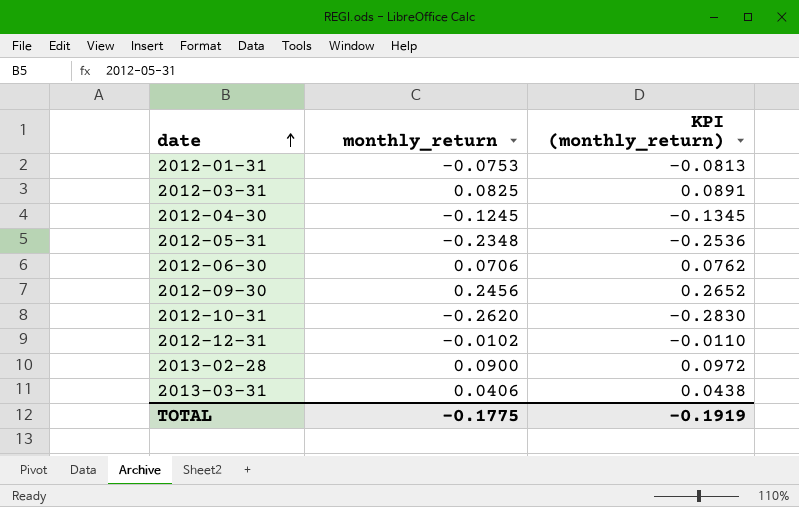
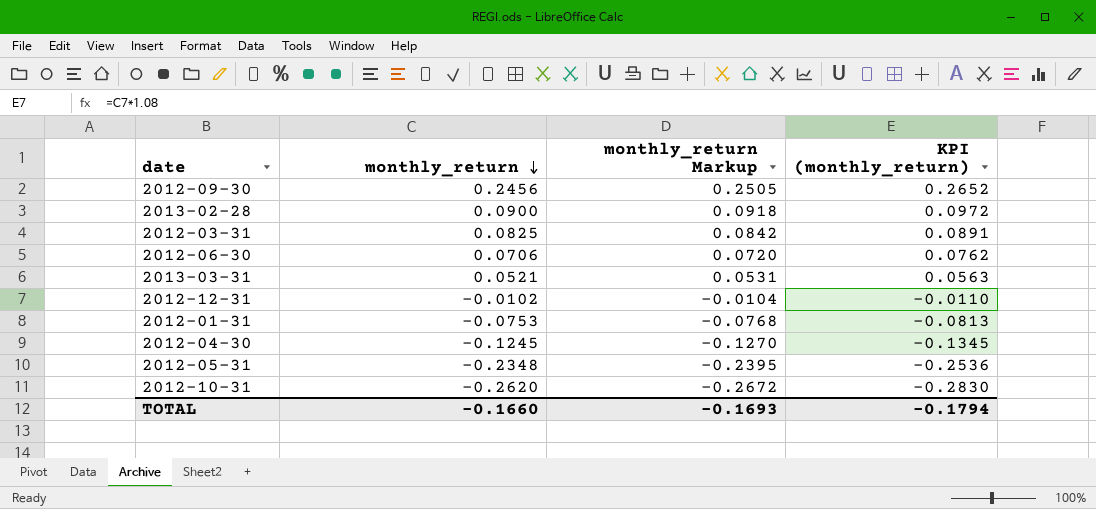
row order: date ascending -> monthly_return descending
column monthly_return Markup | formula: none -> [monthly_return] * 1.02
2013-03-31 | monthly_return: 0.0406 -> 0.0521
2013-03-31 | KPI (monthly_return): 0.0438 -> 0.0563
TOTAL | monthly_return: -0.1775 -> -0.1660
TOTAL | KPI (monthly_return): -0.1919 -> -0.1794

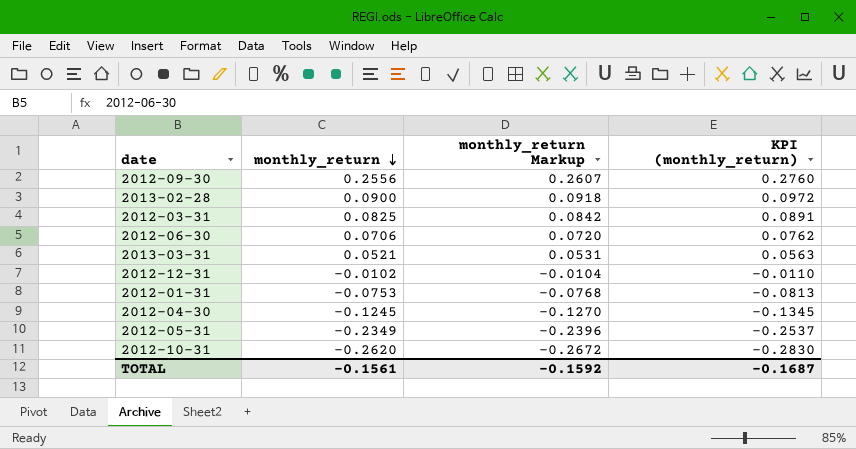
2012-09-30 | monthly_return: 0.2456 -> 0.2556
2012-09-30 | monthly_return Markup: 0.2505 -> 0.2607
2012-09-30 | KPI (monthly_return): 0.2652 -> 0.2760
2012-05-31 | monthly_return: -0.2348 -> -0.2349
2012-05-31 | monthly_return Markup: -0.2395 -> -0.2396
2012-05-31 | KPI (monthly_return): -0.2536 -> -0.2537
TOTAL | monthly_return: -0.1660 -> -0.1561
TOTAL | monthly_return Markup: -0.1693 -> -0.1592
TOTAL | KPI (monthly_return): -0.1794 -> -0.1687

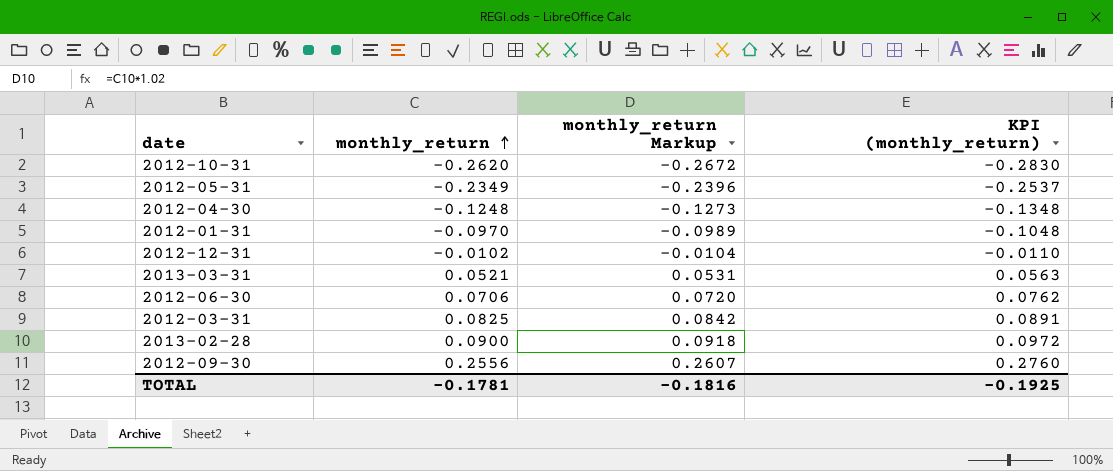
row order: monthly_return descending -> monthly_return ascending
2012-04-30 | monthly_return: -0.1245 -> -0.1248
2012-04-30 | monthly_return Markup: -0.1270 -> -0.1273
2012-04-30 | KPI (monthly_return): -0.1345 -> -0.1348
2012-01-31 | monthly_return: -0.0753 -> -0.0970
2012-01-31 | monthly_return Markup: -0.0768 -> -0.0989
2012-01-31 | KPI (monthly_return): -0.0813 -> -0.1048
TOTAL | monthly_return: -0.1561 -> -0.1781
TOTAL | monthly_return Markup: -0.1592 -> -0.1816
TOTAL | KPI (monthly_return): -0.1687 -> -0.1925

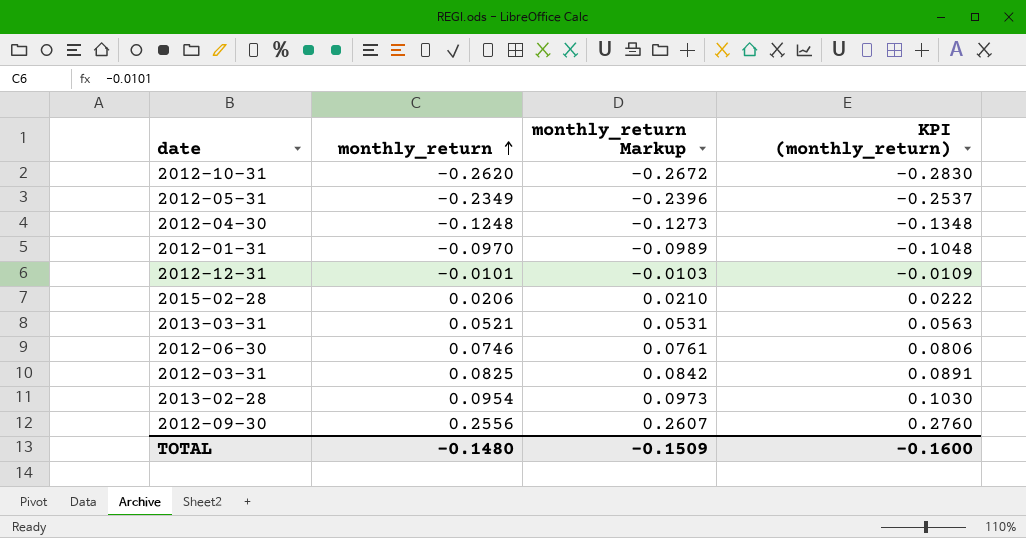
2012-12-31 | monthly_return: -0.0102 -> -0.0101
2012-12-31 | monthly_return Markup: -0.0104 -> -0.0103
2012-12-31 | KPI (monthly_return): -0.0110 -> -0.0109
row 2015-02-28: none -> 0.0206 | 0.0210 | 0.0222
2012-06-30 | monthly_return: 0.0706 -> 0.0746
2012-06-30 | monthly_return Markup: 0.0720 -> 0.0761
2012-06-30 | KPI (monthly_return): 0.0762 -> 0.0806
2013-02-28 | monthly_return: 0.0900 -> 0.0954
2013-02-28 | monthly_return Markup: 0.0918 -> 0.0973
2013-02-28 | KPI (monthly_return): 0.0972 -> 0.1030
TOTAL | monthly_return: -0.1781 -> -0.1480
TOTAL | monthly_return Markup: -0.1816 -> -0.1509
TOTAL | KPI (monthly_return): -0.1925 -> -0.1600

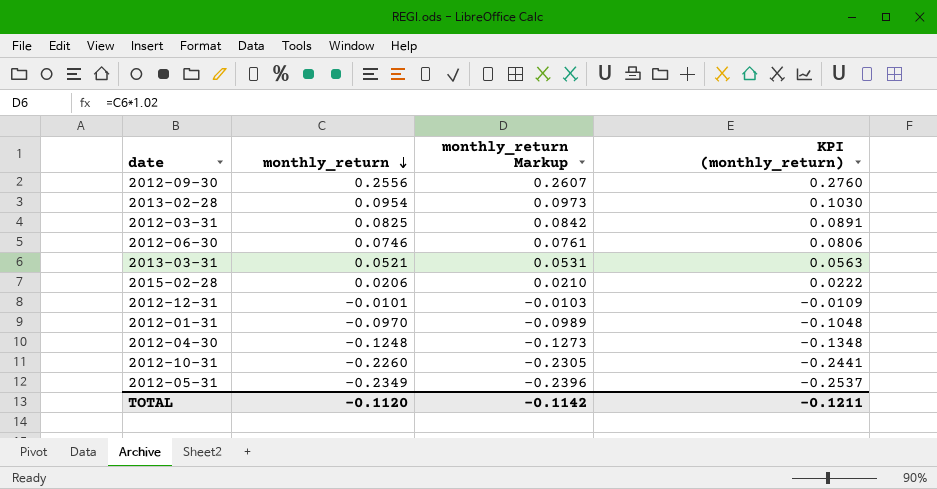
row order: monthly_return ascending -> monthly_return descending
2012-10-31 | monthly_return: -0.2620 -> -0.2260
2012-10-31 | monthly_return Markup: -0.2672 -> -0.2305
2012-10-31 | KPI (monthly_return): -0.2830 -> -0.2441
TOTAL | monthly_return: -0.1480 -> -0.1120
TOTAL | monthly_return Markup: -0.1509 -> -0.1142
TOTAL | KPI (monthly_return): -0.1600 -> -0.1211

